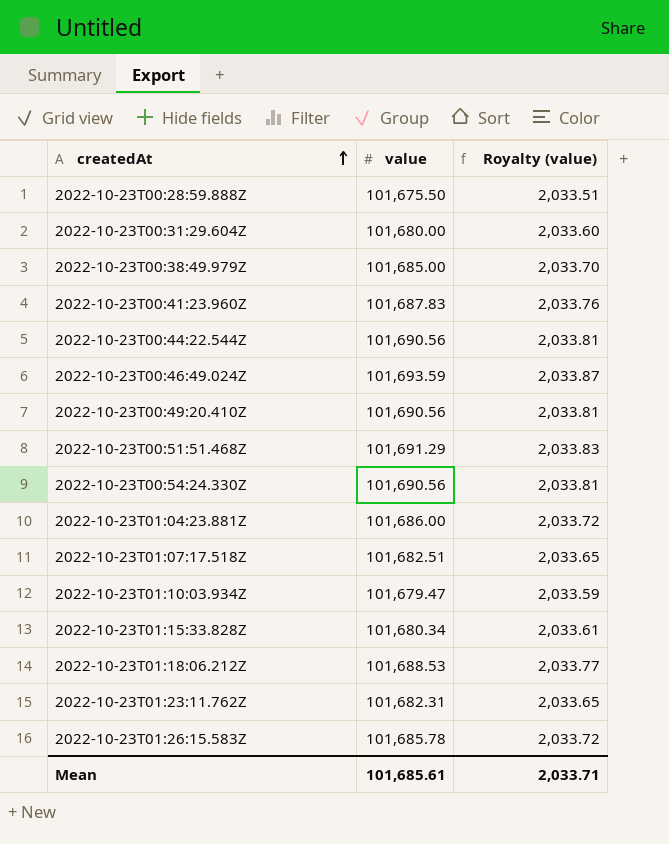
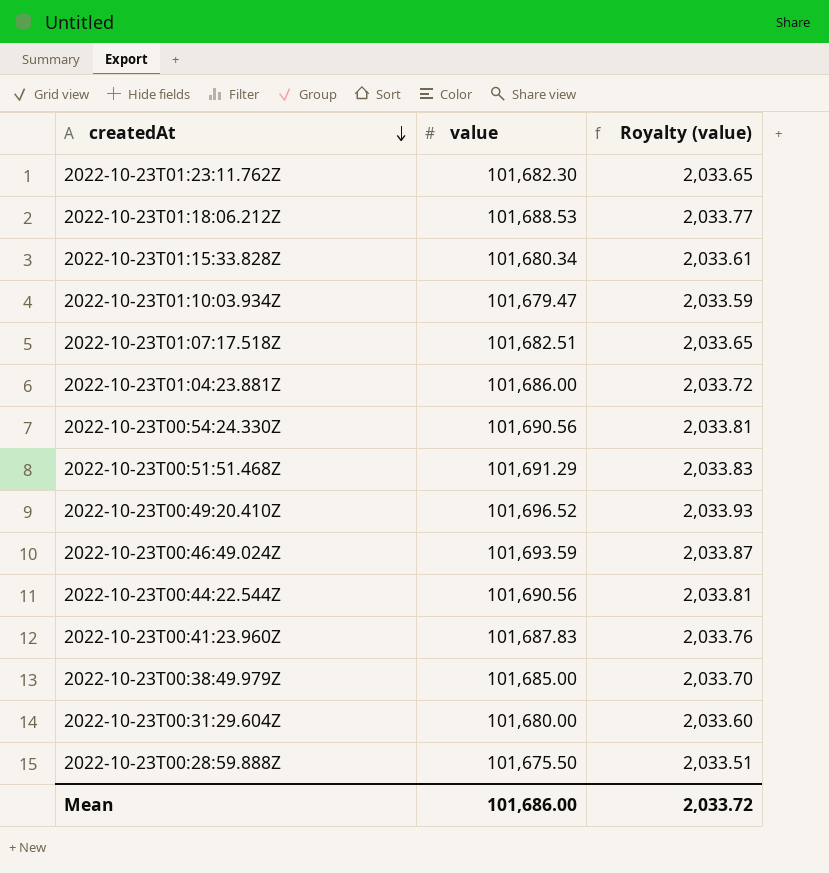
row order: createdAt ascending -> createdAt descending
row 2022-10-23T01:26:15.583Z: 101,685.78 | 2,033.72 -> none
2022-10-23T01:23:11.762Z | value: 101,682.31 -> 101,682.30
2022-10-23T00:49:20.410Z | value: 101,690.56 -> 101,696.52
2022-10-23T00:49:20.410Z | Royalty (value): 2,033.81 -> 2,033.93
Mean | value: 101,685.61 -> 101,686.00
Mean | Royalty (value): 2,033.71 -> 2,033.72

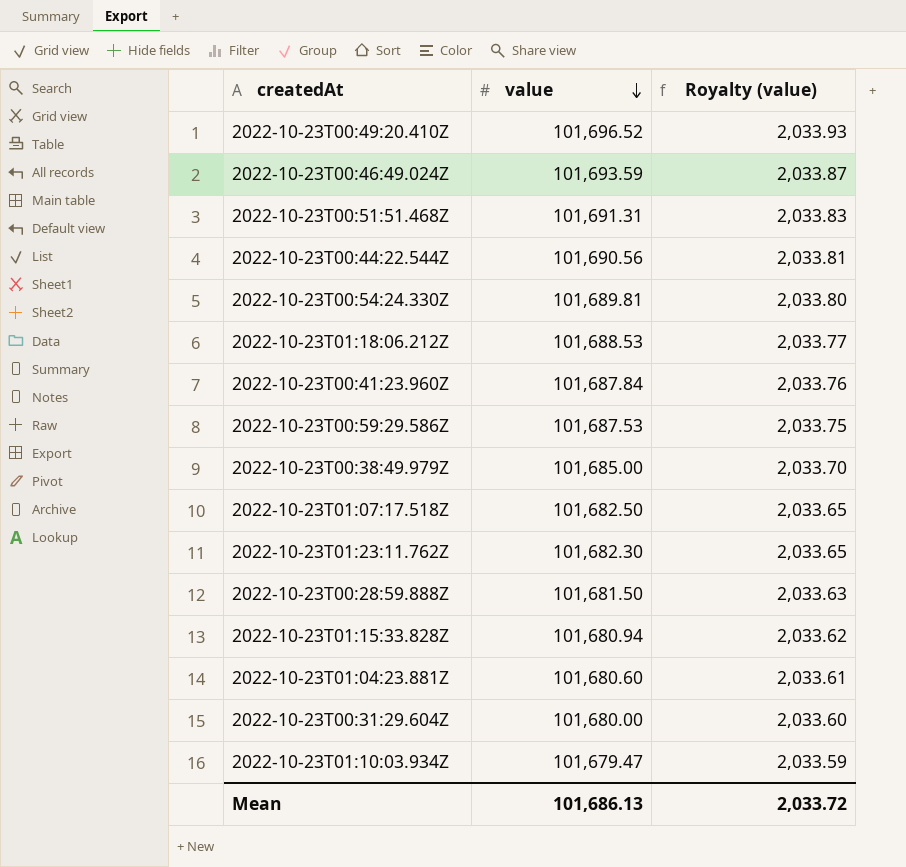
row order: createdAt descending -> value descending
2022-10-23T00:51:51.468Z | value: 101,691.29 -> 101,691.31
2022-10-23T00:54:24.330Z | value: 101,690.56 -> 101,689.81
2022-10-23T00:54:24.330Z | Royalty (value): 2,033.81 -> 2,033.80
2022-10-23T00:41:23.960Z | value: 101,687.83 -> 101,687.84
row 2022-10-23T00:59:29.586Z: none -> 101,687.53 | 2,033.75
2022-10-23T01:07:17.518Z | value: 101,682.51 -> 101,682.50
2022-10-23T00:28:59.888Z | value: 101,675.50 -> 101,681.50
2022-10-23T00:28:59.888Z | Royalty (value): 2,033.51 -> 2,033.63
2022-10-23T01:15:33.828Z | value: 101,680.34 -> 101,680.94
2022-10-23T01:15:33.828Z | Royalty (value): 2,033.61 -> 2,033.62
2022-10-23T01:04:23.881Z | value: 101,686.00 -> 101,680.60
2022-10-23T01:04:23.881Z | Royalty (value): 2,033.72 -> 2,033.61
Mean | value: 101,686.00 -> 101,686.13

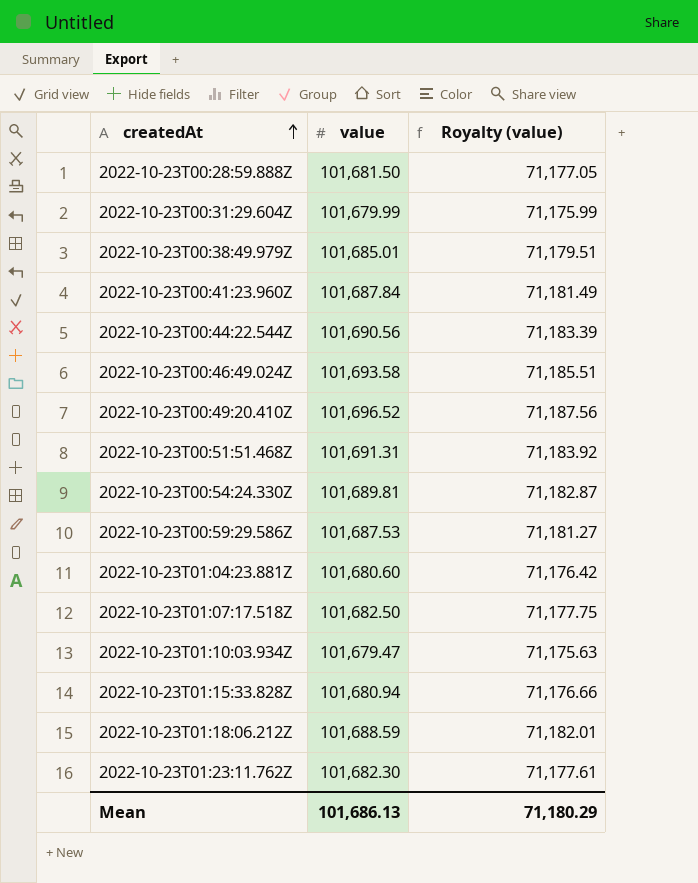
row order: value descending -> createdAt ascending
column Royalty (value) | formula: [value] * 0.02 -> [value] * 0.7
2022-10-23T00:31:29.604Z | value: 101,680.00 -> 101,679.99
2022-10-23T00:38:49.979Z | value: 101,685.00 -> 101,685.01
2022-10-23T00:46:49.024Z | value: 101,693.59 -> 101,693.58
2022-10-23T01:18:06.212Z | value: 101,688.53 -> 101,688.59
Mean | Royalty (value): 2,033.72 -> 71,180.29

